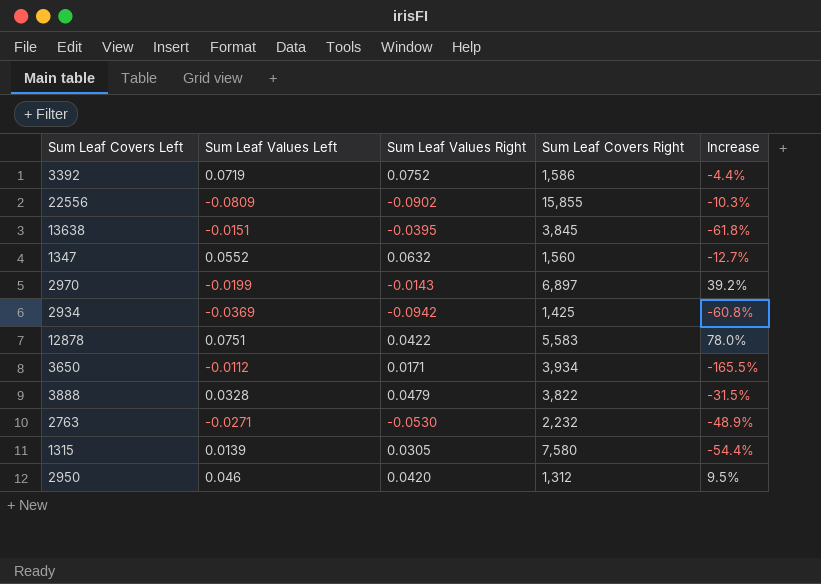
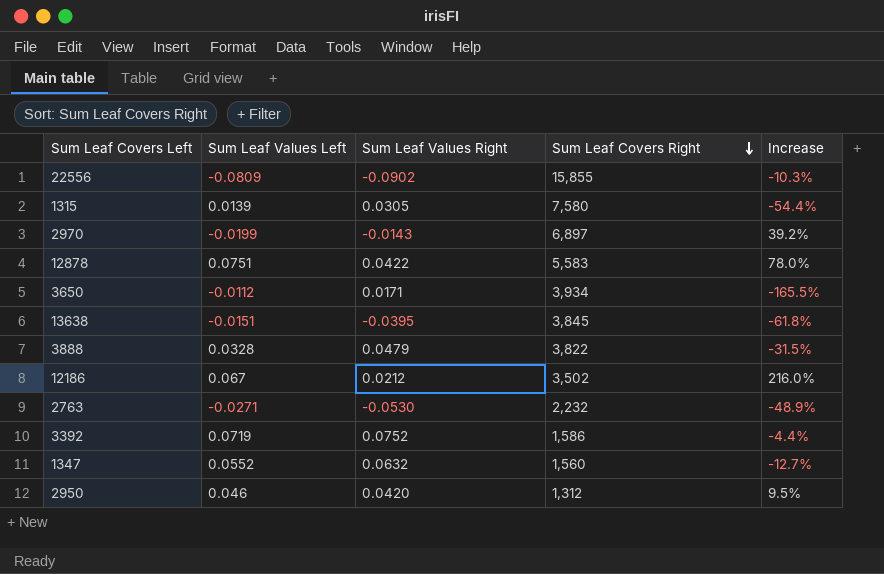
row order: none -> Sum Leaf Covers Right descending
row 2934: -0.0369 | -0.0942 | 1,425 | -60.8% -> none
row 12186: none -> 0.067 | 0.0212 | 3,502 | 216.0%

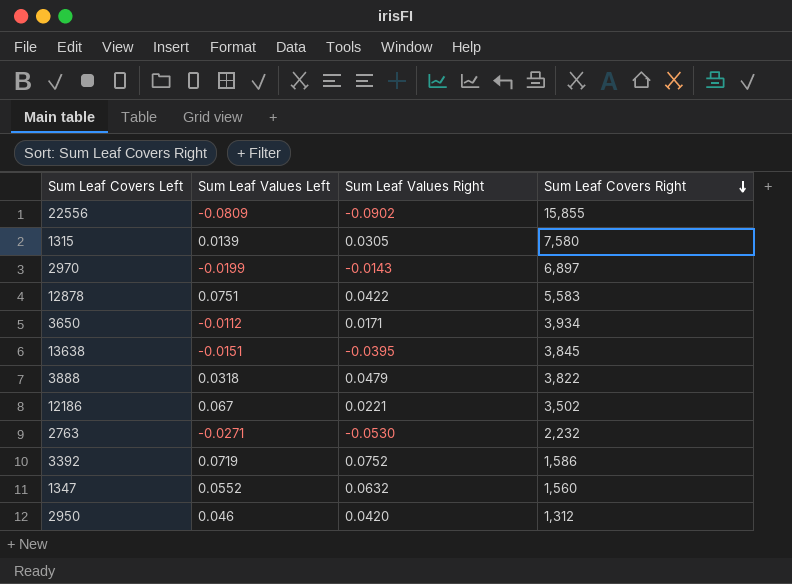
column Increase | formula: ([Sum Leaf Values Left] - [Sum Leaf Values Right]) / [Sum Leaf Values Right] -> none
3888 | Sum Leaf Values Left: 0.0328 -> 0.0318
12186 | Sum Leaf Values Right: 0.0212 -> 0.0221

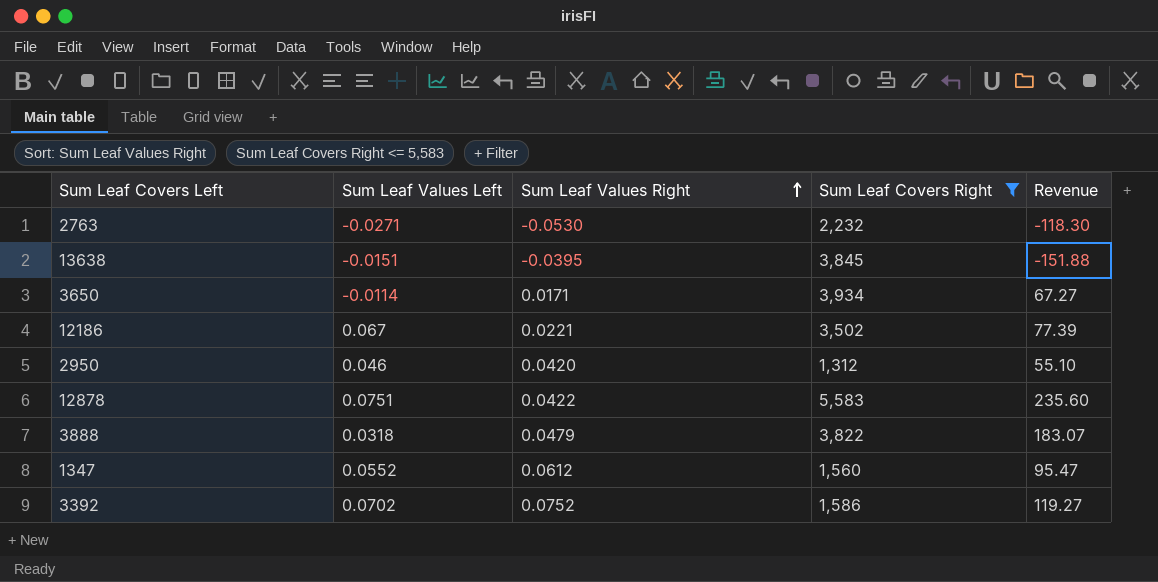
filter: none -> Sum Leaf Covers Right <= 5,583
row order: Sum Leaf Covers Right descending -> Sum Leaf Values Right ascending
column Revenue | formula: none -> [Sum Leaf Values Right] * [Sum Leaf Covers Right]
3650 | Sum Leaf Values Left: -0.0112 -> -0.0114
1347 | Sum Leaf Values Right: 0.0632 -> 0.0612
3392 | Sum Leaf Values Left: 0.0719 -> 0.0702

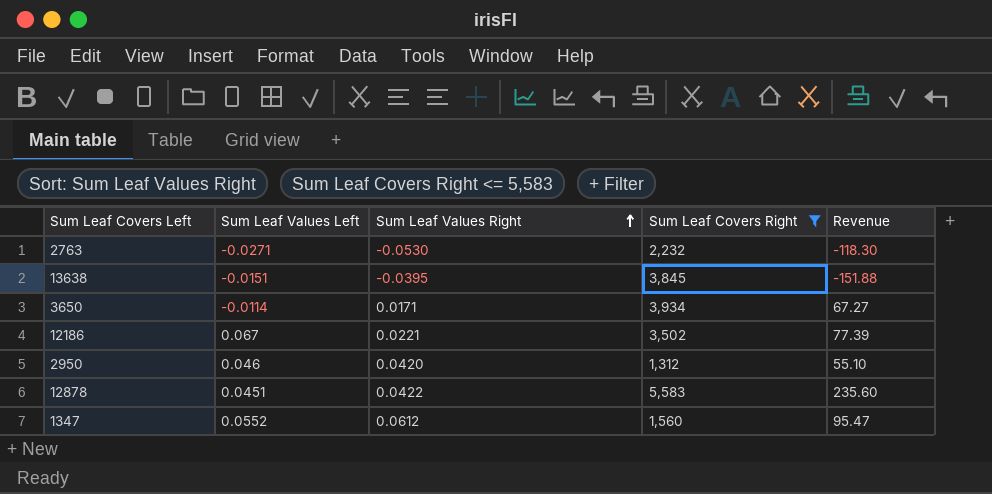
row 3888: 0.0318 | 0.0479 | 3,822 | 183.07 -> none
row 3392: 0.0702 | 0.0752 | 1,586 | 119.27 -> none
12878 | Sum Leaf Values Left: 0.0751 -> 0.0451

